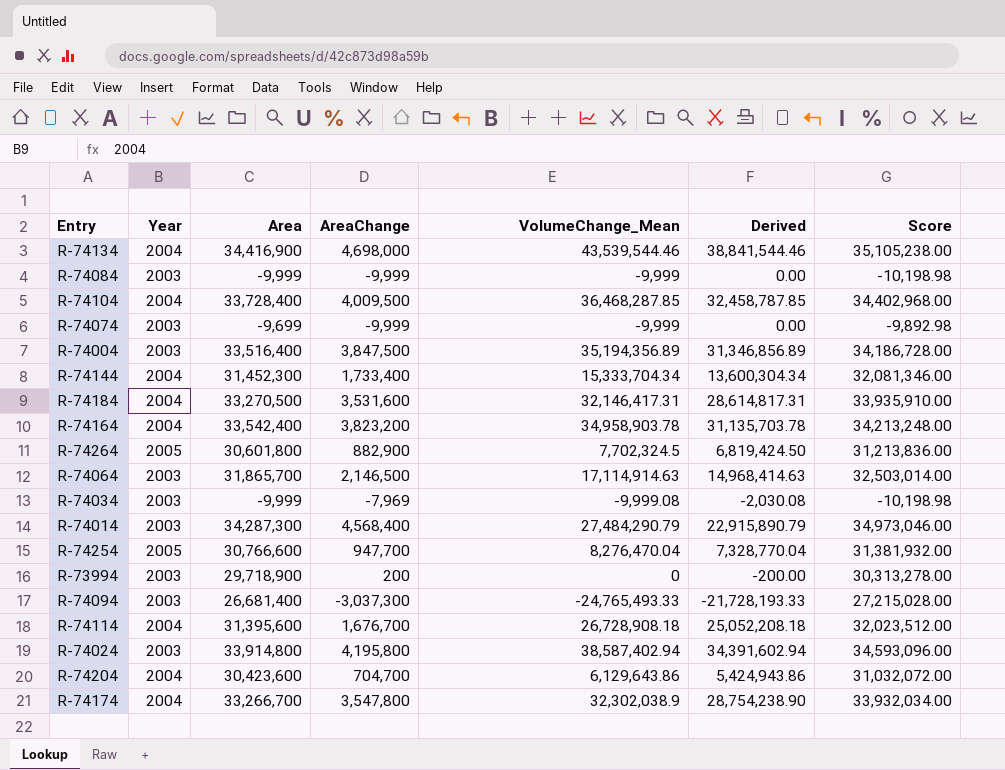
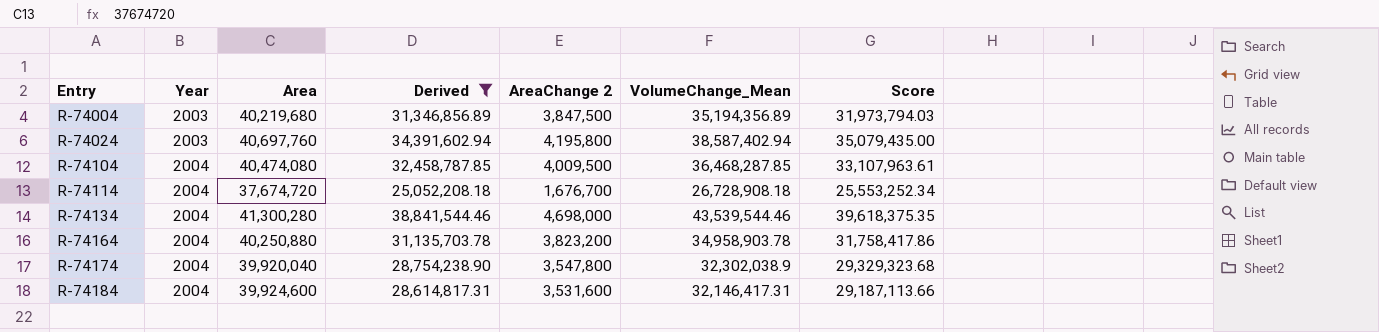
filter: none -> Derived >= 25,052,208.18
row order: none -> Entry ascending
column Derived | position: 6 -> 4
column name: AreaChange -> AreaChange 2
column Score | formula: [Area] * 1.02 -> [Derived] * 1.02
R-74004 | Area: 33,516,400 -> 40,219,680
R-74024 | Area: 33,914,800 -> 40,697,760
R-74104 | Area: 33,728,400 -> 40,474,080
R-74114 | Area: 31,395,600 -> 37,674,720
R-74134 | Area: 34,416,900 -> 41,300,280
R-74164 | Area: 33,542,400 -> 40,250,880
R-74174 | Area: 33,266,700 -> 39,920,040
R-74184 | Area: 33,270,500 -> 39,924,600

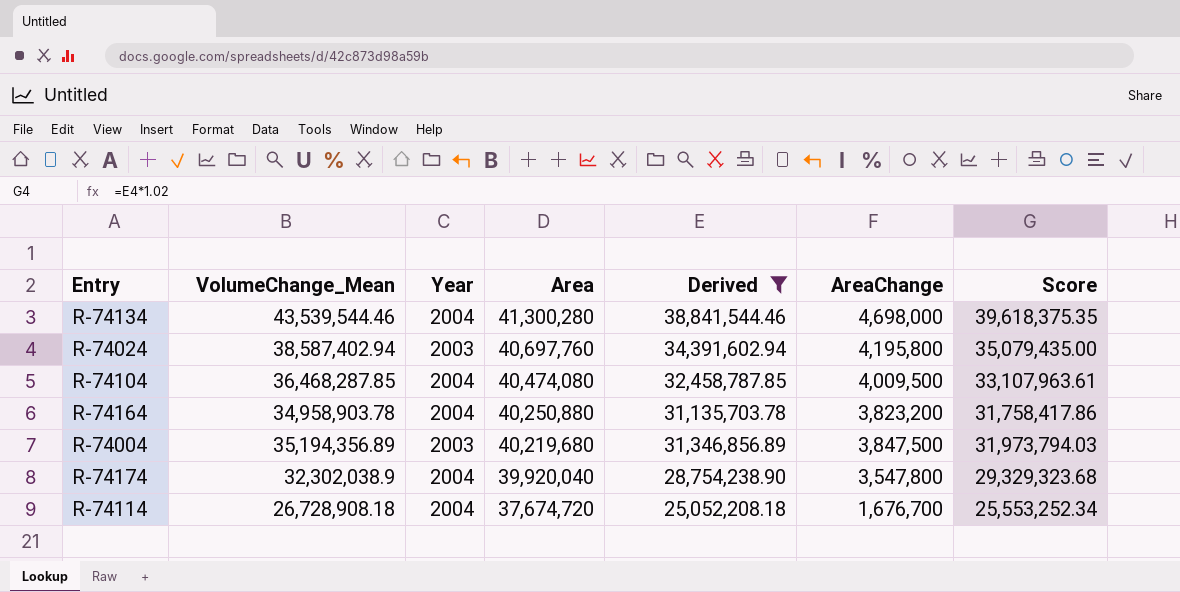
row order: Entry ascending -> Area descending
column VolumeChange_Mean | position: 6 -> 2
column name: AreaChange 2 -> AreaChange
row R-74184: 2004 | 39,924,600 | 28,614,817.31 | 3,531,600 | 32,146,417.31 | 29,187,113.66 -> none

